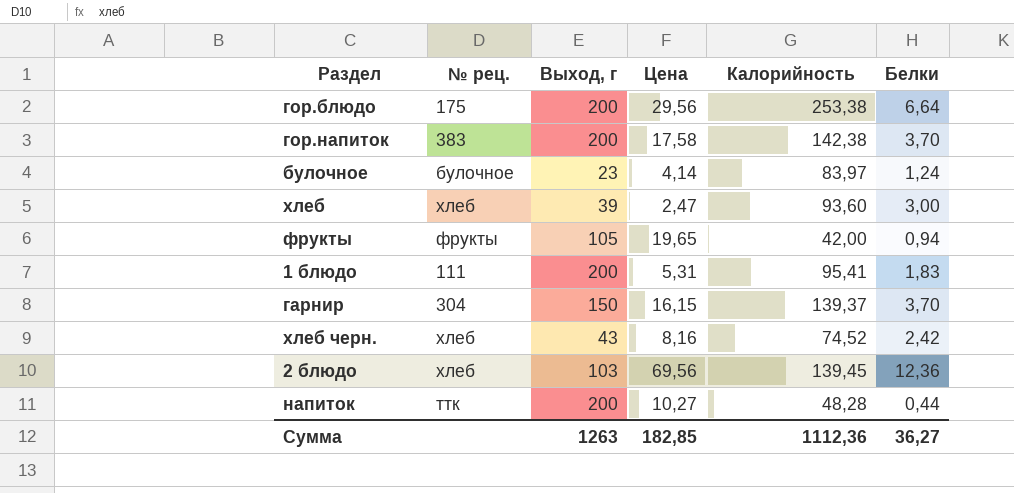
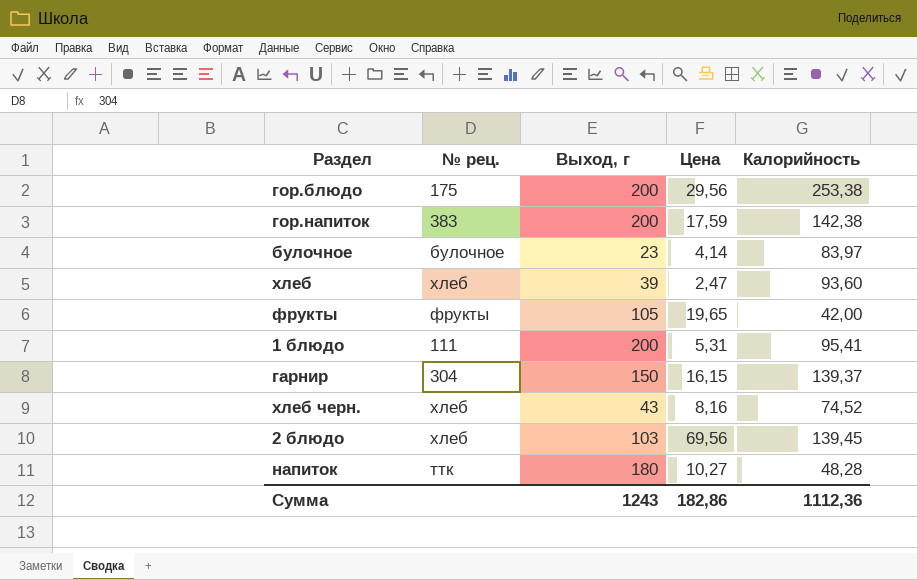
column Белки | position: 6 -> none
гор.напиток | Цена: 17,58 -> 17,59
напиток | Выход, г: 200 -> 180
Сумма | Выход, г: 1263 -> 1243
Сумма | Цена: 182,85 -> 182,86

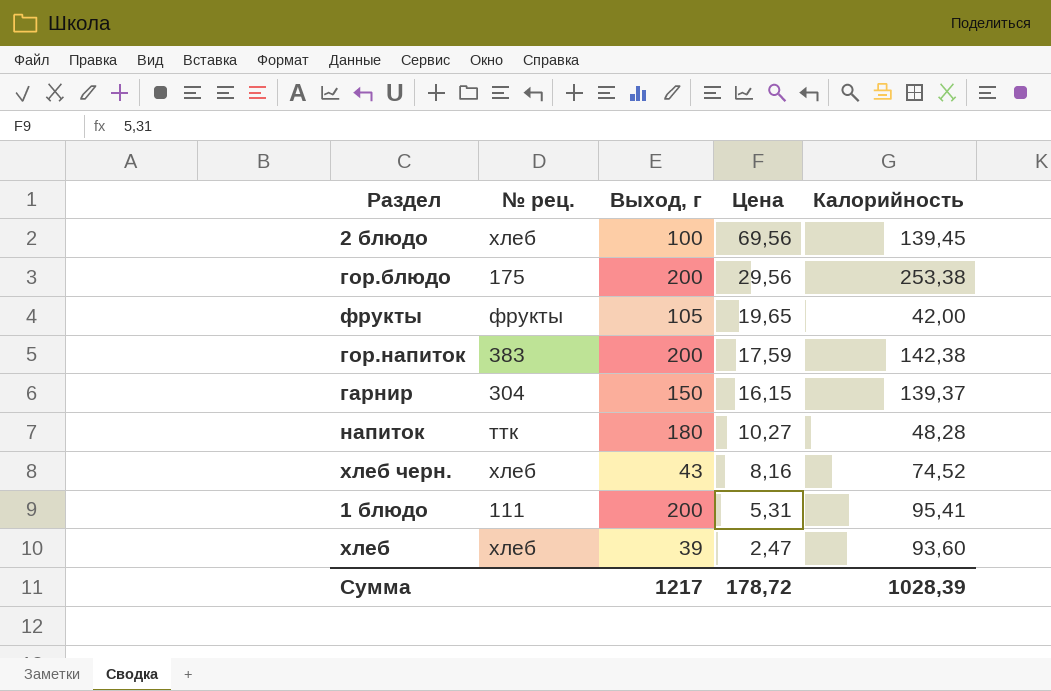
row order: none -> Цена descending
row булочное: булочное | 23 | 4,14 | 83,97 -> none
2 блюдо | Выход, г: 103 -> 100
Сумма | Выход, г: 1243 -> 1217
Сумма | Цена: 182,86 -> 178,72
Сумма | Калорийность: 1112,36 -> 1028,39

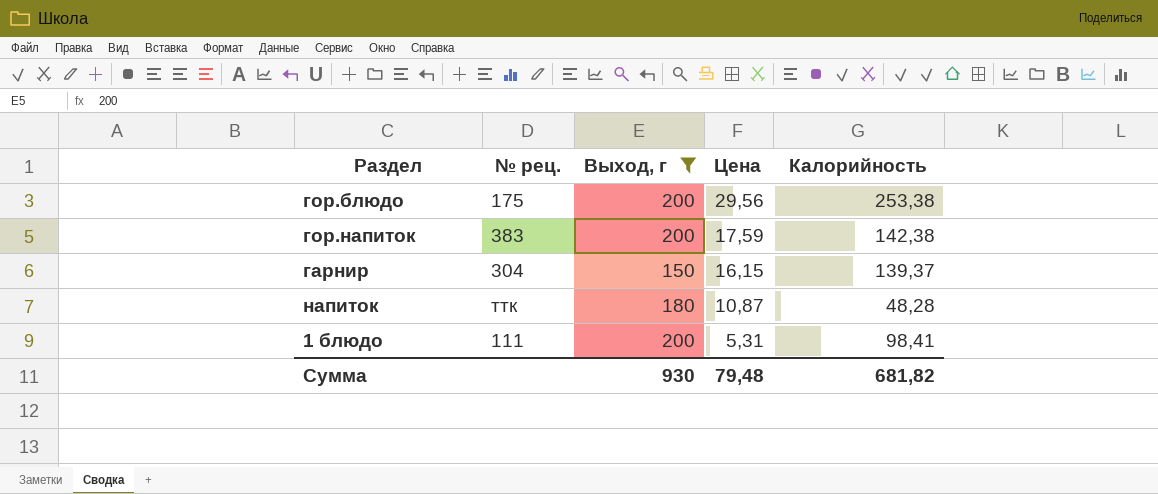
filter: none -> Выход, г >= 150
напиток | Цена: 10,27 -> 10,87
1 блюдо | Калорийность: 95,41 -> 98,41
Сумма | Выход, г: 1217 -> 930
Сумма | Цена: 178,72 -> 79,48
Сумма | Калорийность: 1028,39 -> 681,82

